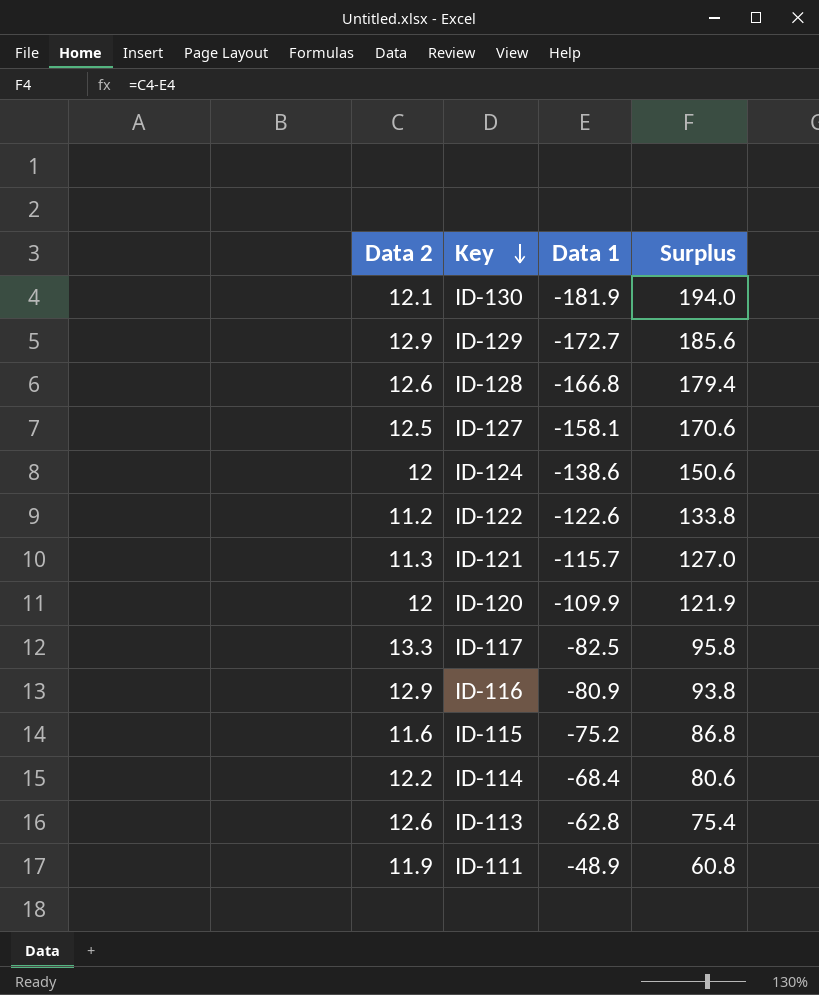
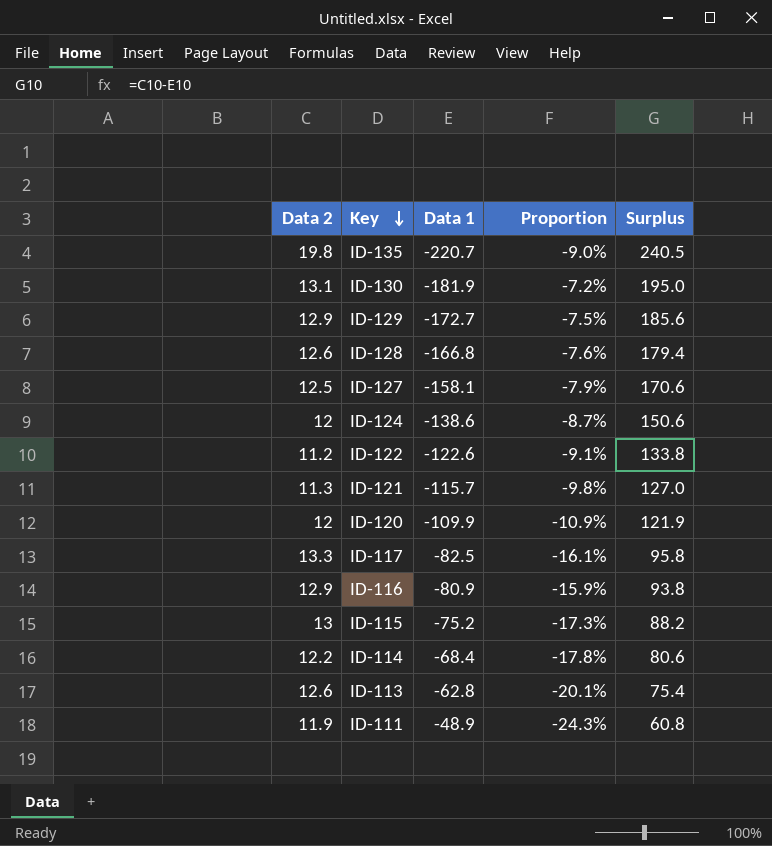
column Proportion | formula: none -> [Data 2] / [Data 1]
row ID-135: none -> 19.8 | -220.7 | -9.0% | 240.5
ID-130 | Data 2: 12.1 -> 13.1
ID-130 | Surplus: 194.0 -> 195.0
ID-115 | Data 2: 11.6 -> 13
ID-115 | Surplus: 86.8 -> 88.2

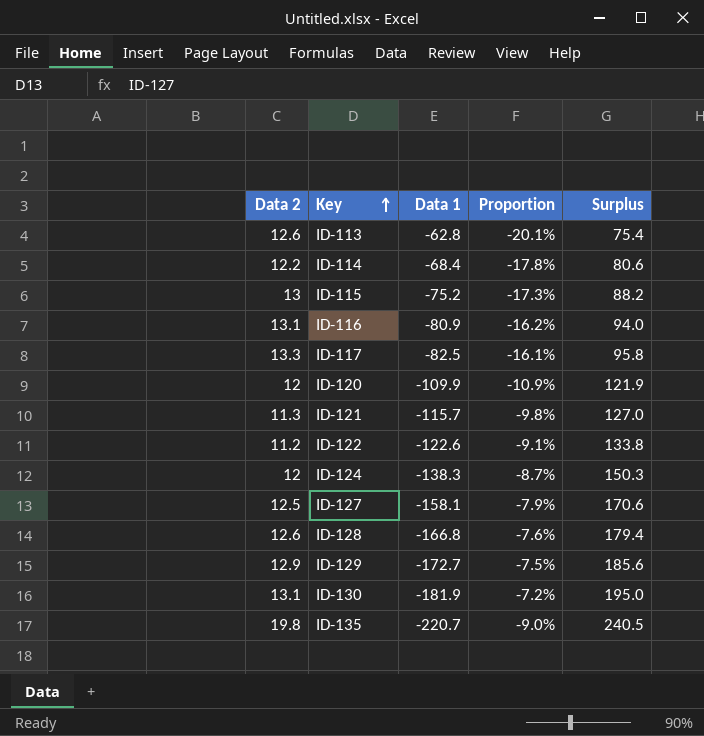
row order: Key descending -> Key ascending
row ID-111: 11.9 | -48.9 | -24.3% | 60.8 -> none
ID-116 | Data 2: 12.9 -> 13.1
ID-116 | Proportion: -15.9% -> -16.2%
ID-116 | Surplus: 93.8 -> 94.0
ID-124 | Data 1: -138.6 -> -138.3
ID-124 | Surplus: 150.6 -> 150.3

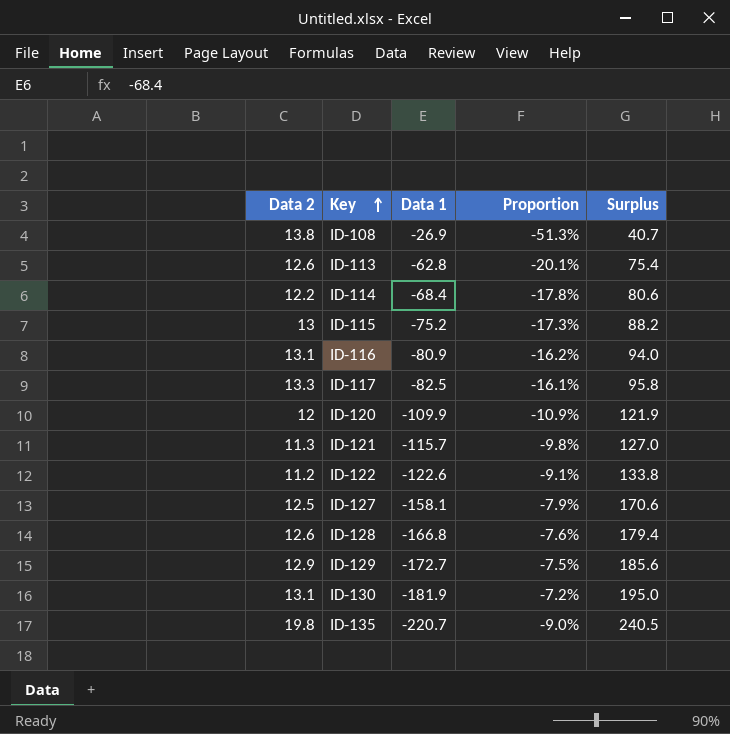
row ID-124: 12 | -138.3 | -8.7% | 150.3 -> none
row ID-108: none -> 13.8 | -26.9 | -51.3% | 40.7

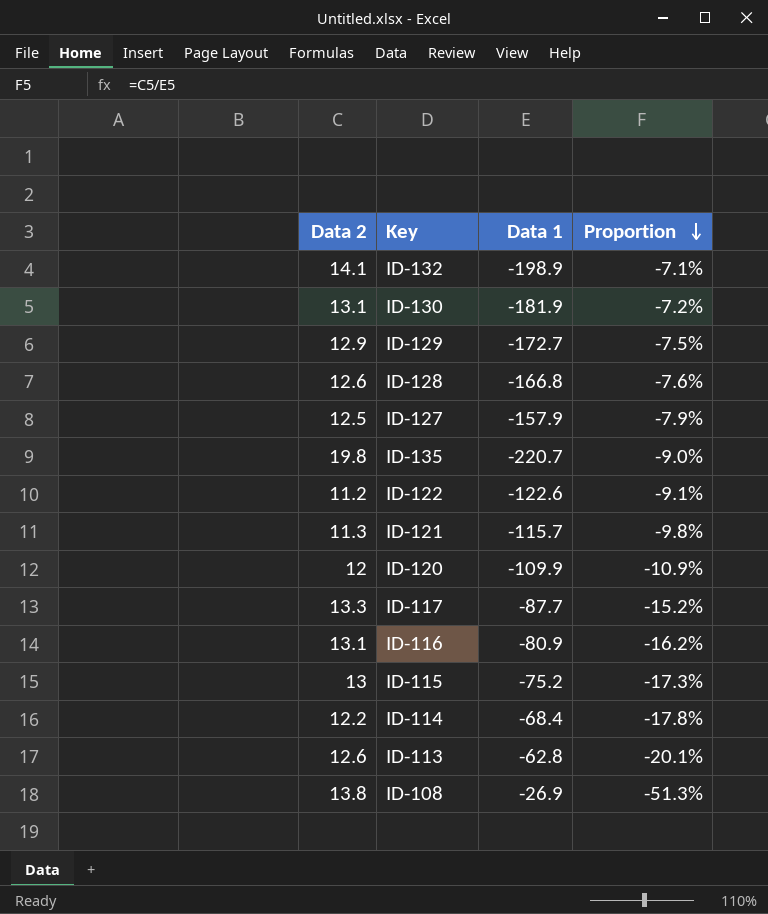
row order: Key ascending -> Proportion descending
column Surplus | formula: [Data 2] - [Data 1] -> none
row ID-132: none -> 14.1 | -198.9 | -7.1%
ID-127 | Data 1: -158.1 -> -157.9
ID-117 | Data 1: -82.5 -> -87.7
ID-117 | Proportion: -16.1% -> -15.2%

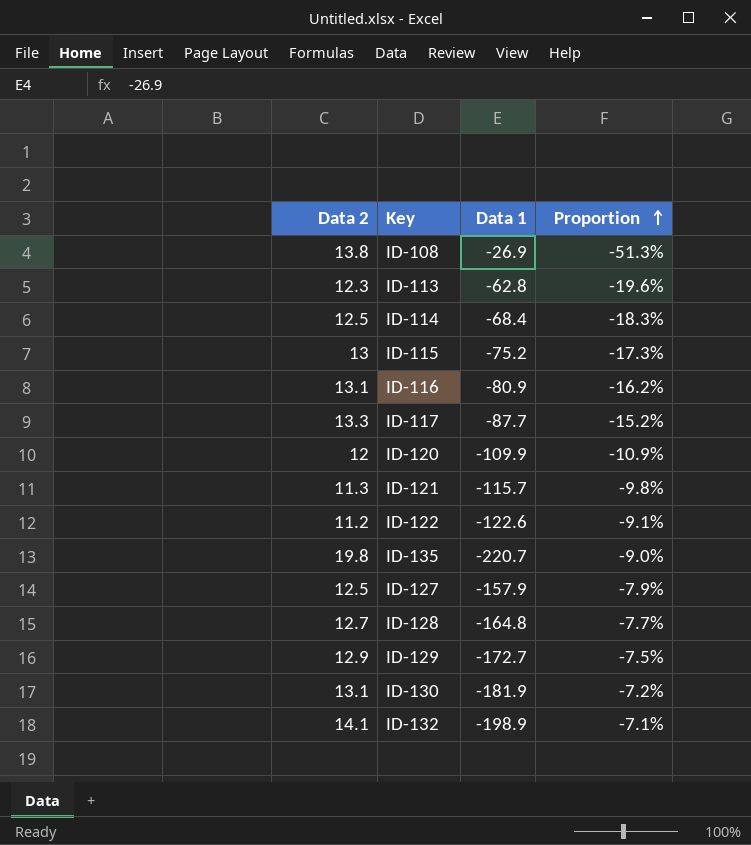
row order: Proportion descending -> Proportion ascending
ID-113 | Data 2: 12.6 -> 12.3
ID-113 | Proportion: -20.1% -> -19.6%
ID-114 | Data 2: 12.2 -> 12.5
ID-114 | Proportion: -17.8% -> -18.3%
ID-128 | Data 2: 12.6 -> 12.7
ID-128 | Data 1: -166.8 -> -164.8
ID-128 | Proportion: -7.6% -> -7.7%

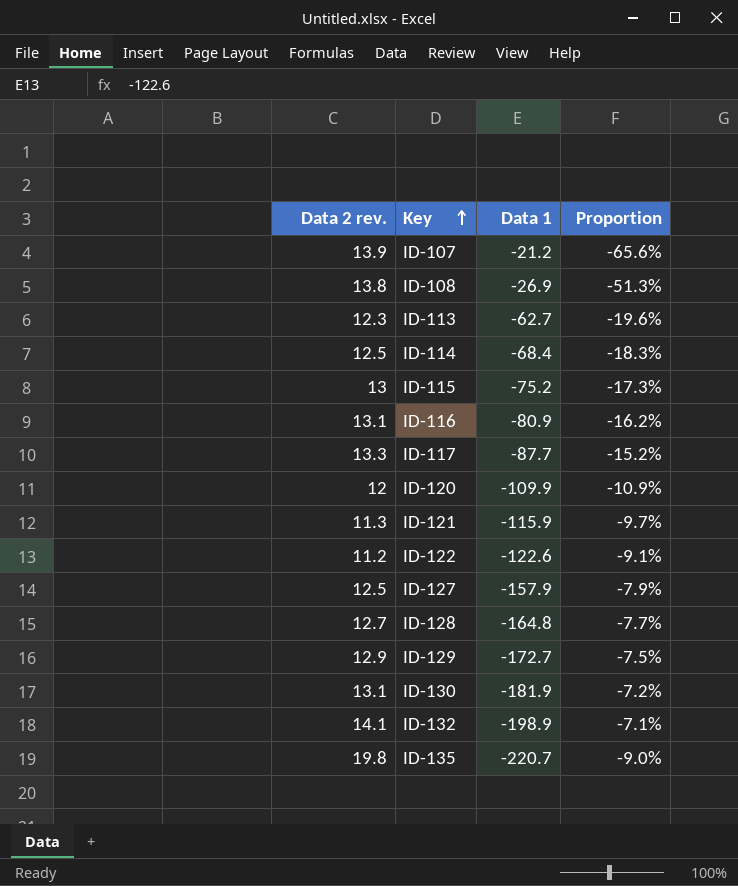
row order: Proportion ascending -> Key ascending
column name: Data 2 -> Data 2 rev.
row ID-107: none -> 13.9 | -21.2 | -65.6%
ID-113 | Data 1: -62.8 -> -62.7
ID-121 | Data 1: -115.7 -> -115.9
ID-121 | Proportion: -9.8% -> -9.7%

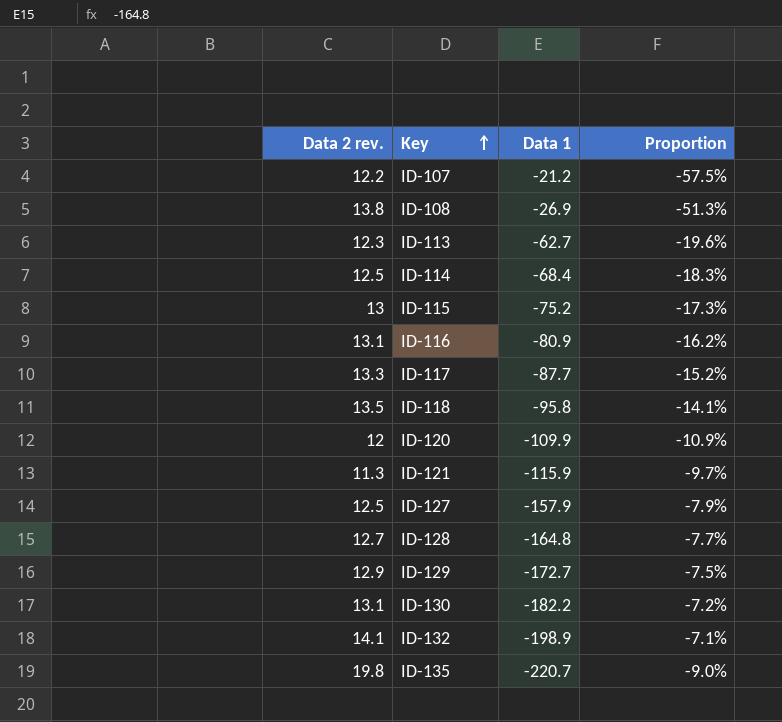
row ID-122: 11.2 | -122.6 | -9.1% -> none
ID-107 | Data 2 rev.: 13.9 -> 12.2
ID-107 | Proportion: -65.6% -> -57.5%
row ID-118: none -> 13.5 | -95.8 | -14.1%
ID-130 | Data 1: -181.9 -> -182.2

